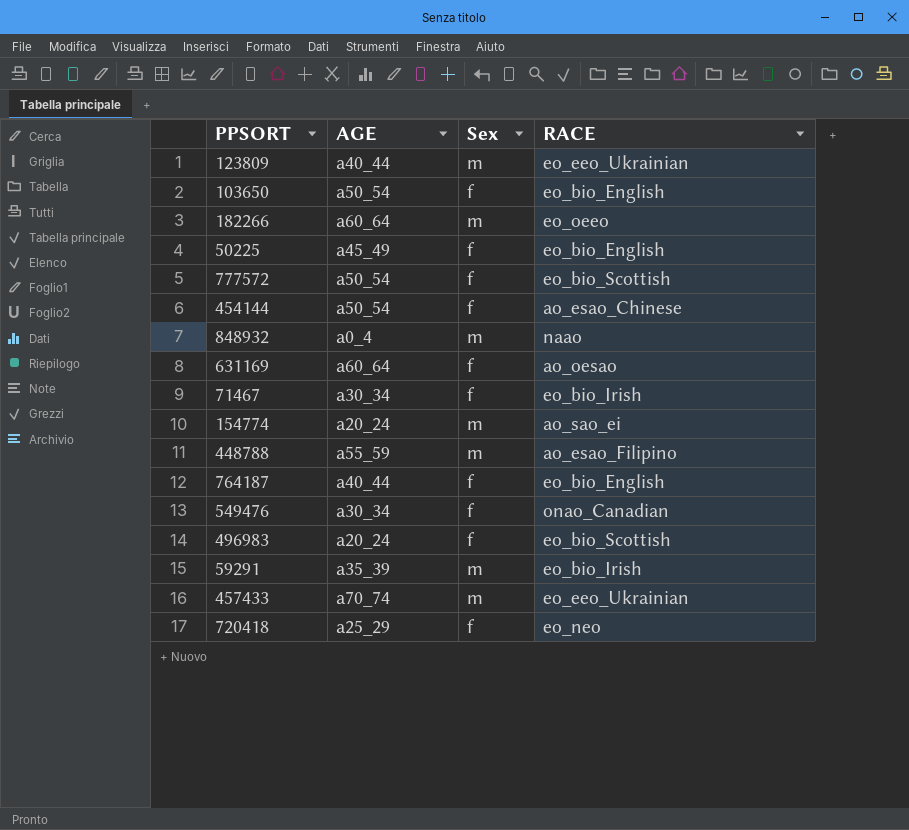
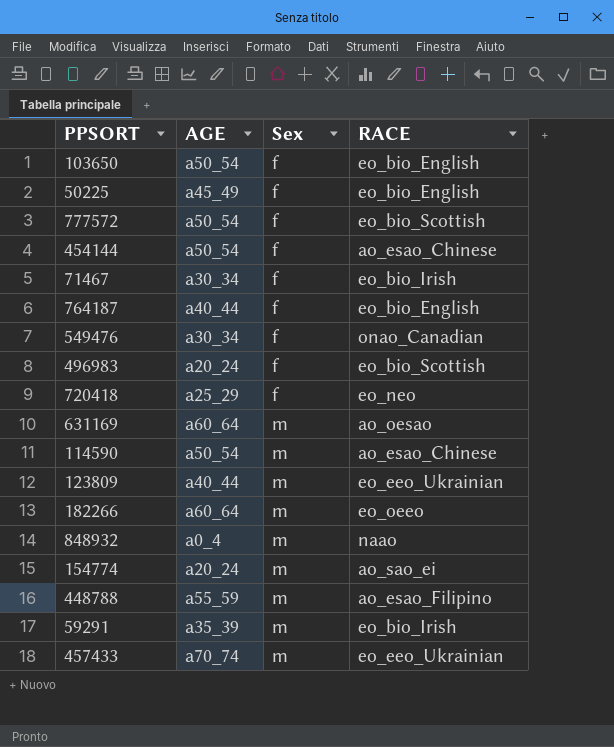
row order: none -> Sex ascending
631169 | Sex: f -> m
row 114590: none -> a50_54 | m | ao_esao_Chinese

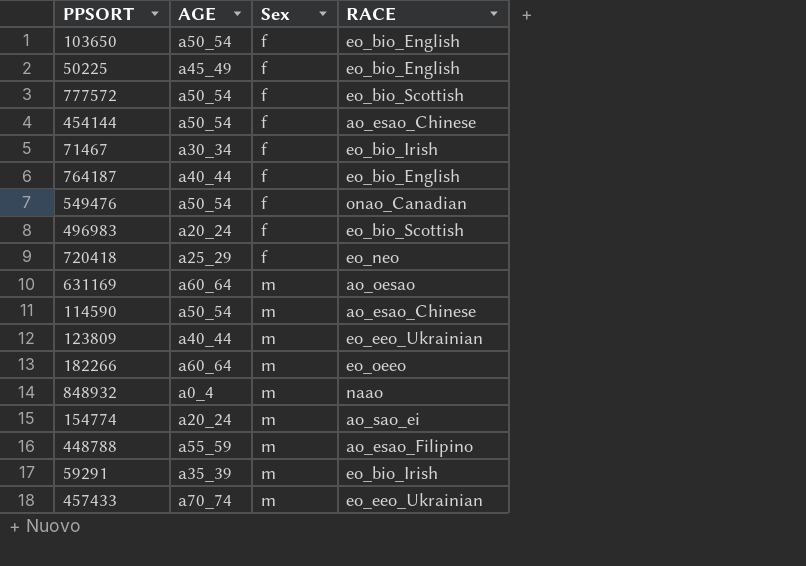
549476 | AGE: a30_34 -> a50_54

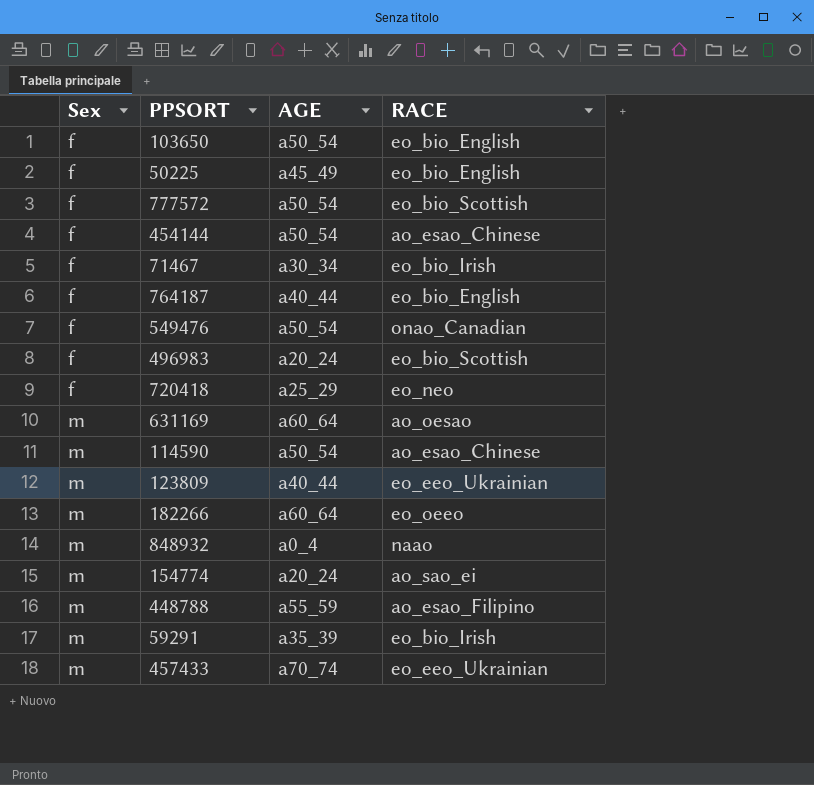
column Sex | position: 3 -> 1

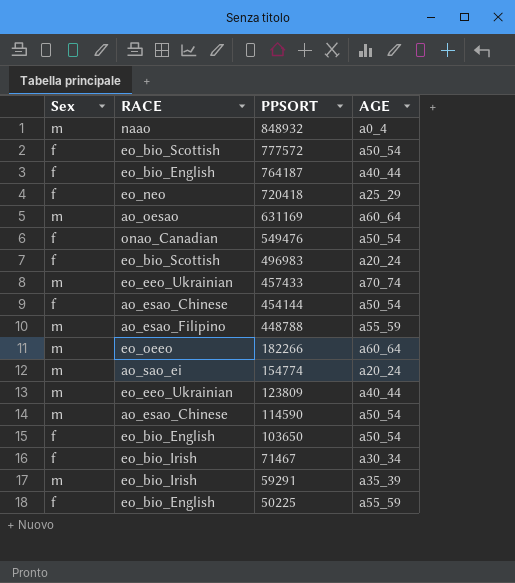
row order: Sex ascending -> PPSORT descending
column RACE | position: 4 -> 2
50225 | AGE: a45_49 -> a55_59

